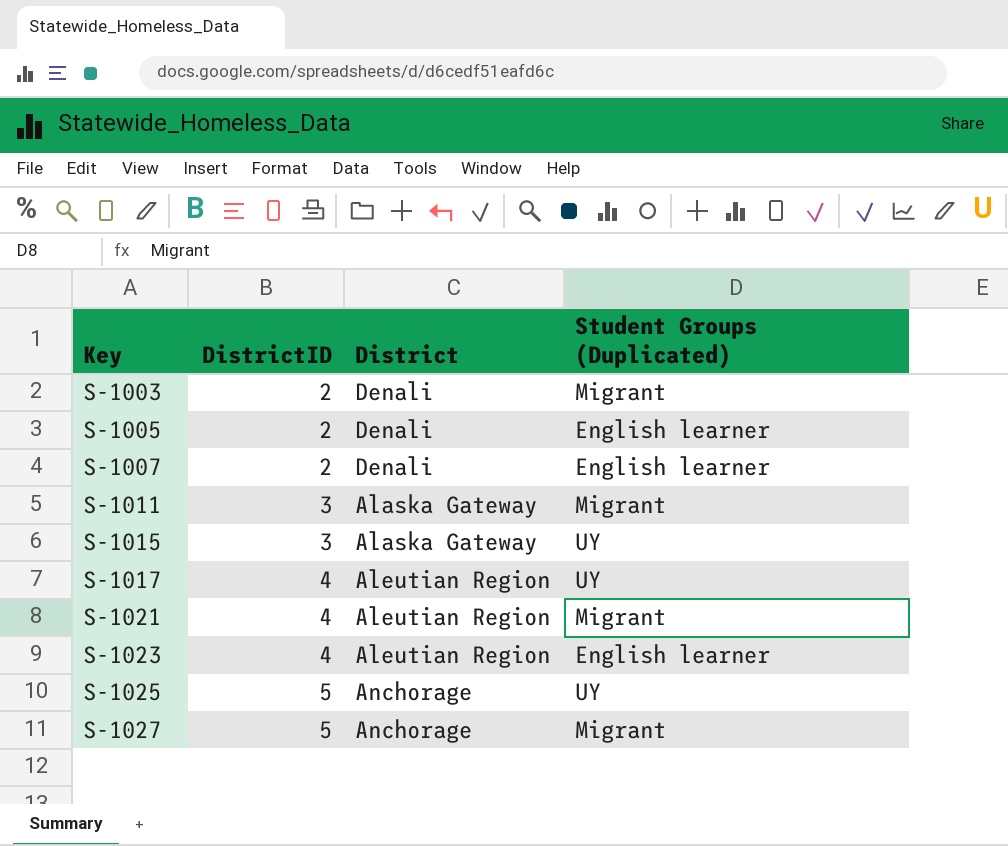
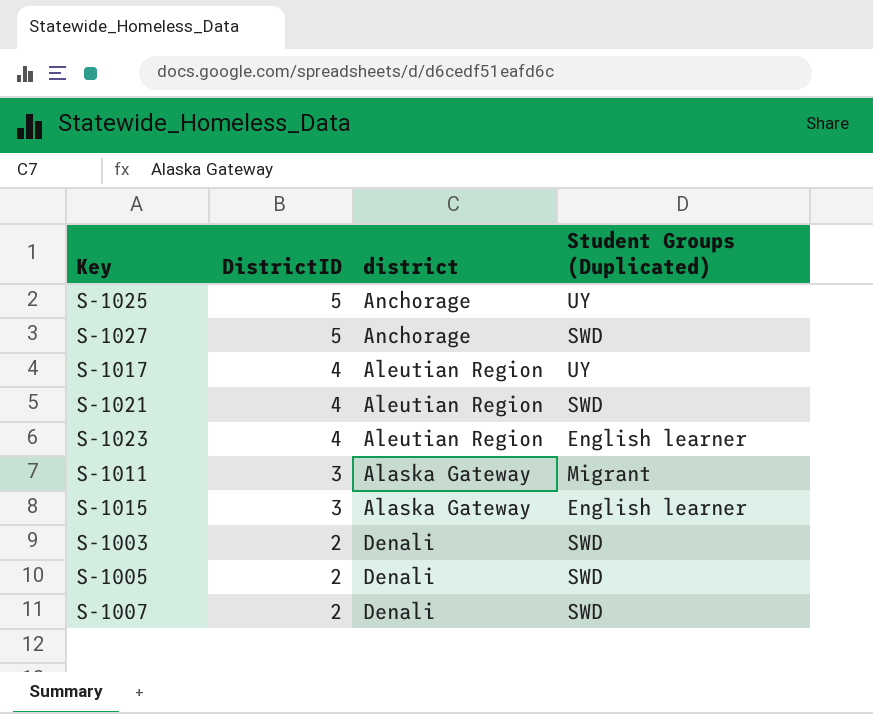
row order: Key ascending -> DistrictID descending
column name: District -> district
S-1027 | Student Groups (Duplicated): Migrant -> SWD
S-1021 | Student Groups (Duplicated): Migrant -> SWD
S-1015 | Student Groups (Duplicated): UY -> English learner
S-1003 | Student Groups (Duplicated): Migrant -> SWD
S-1005 | Student Groups (Duplicated): English learner -> SWD
S-1007 | Student Groups (Duplicated): English learner -> SWD

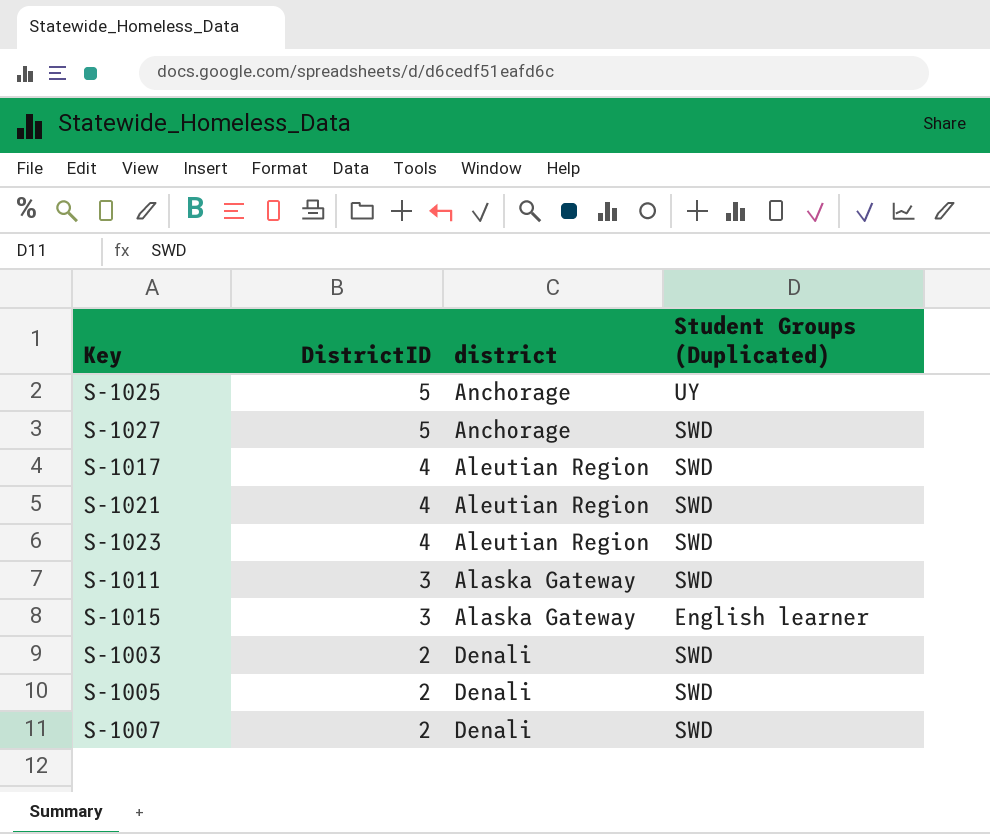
S-1017 | Student Groups (Duplicated): UY -> SWD
S-1023 | Student Groups (Duplicated): English learner -> SWD
S-1011 | Student Groups (Duplicated): Migrant -> SWD

